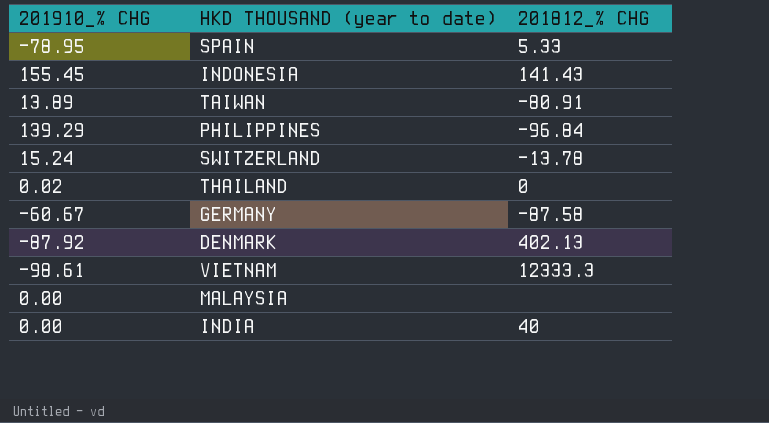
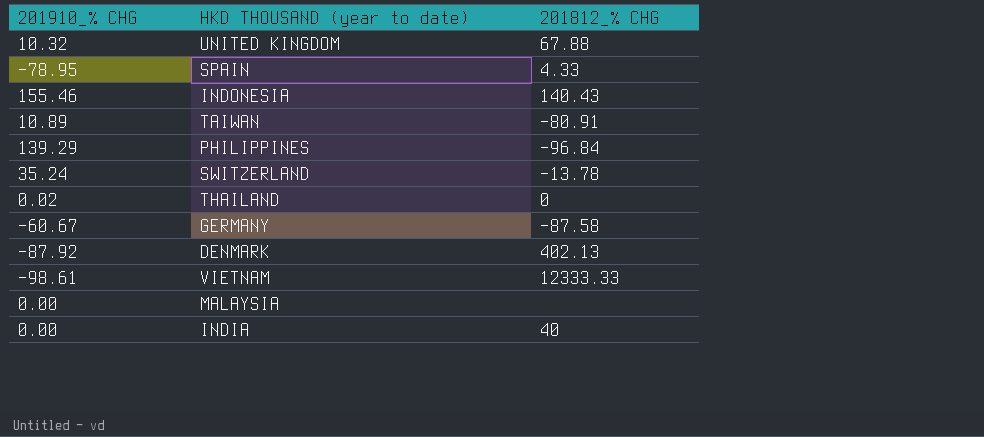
row UNITED KINGDOM: none -> 10.32 | 67.88
SPAIN | 201812_% CHG: 5.33 -> 4.33
INDONESIA | 201910_% CHG: 155.45 -> 155.46
INDONESIA | 201812_% CHG: 141.43 -> 140.43
TAIWAN | 201910_% CHG: 13.89 -> 10.89
SWITZERLAND | 201910_% CHG: 15.24 -> 35.24
VIETNAM | 201812_% CHG: 12333.3 -> 12333.33

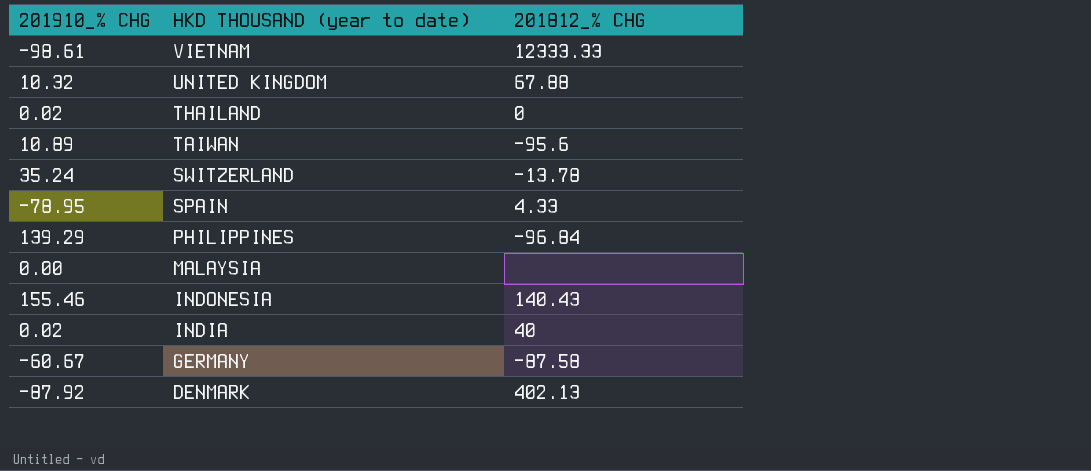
row order: none -> HKD THOUSAND (year to date) descending
TAIWAN | 201812_% CHG: -80.91 -> -95.6
INDIA | 201910_% CHG: 0.00 -> 0.02

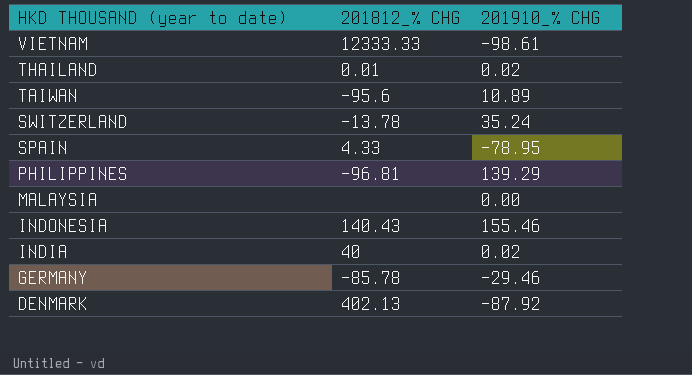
column 201910_% CHG | position: 1 -> 3
row UNITED KINGDOM: 10.32 | 67.88 -> none
THAILAND | 201812_% CHG: 0 -> 0.01
PHILIPPINES | 201812_% CHG: -96.84 -> -96.81
GERMANY | 201812_% CHG: -87.58 -> -85.78
GERMANY | 201910_% CHG: -60.67 -> -29.46

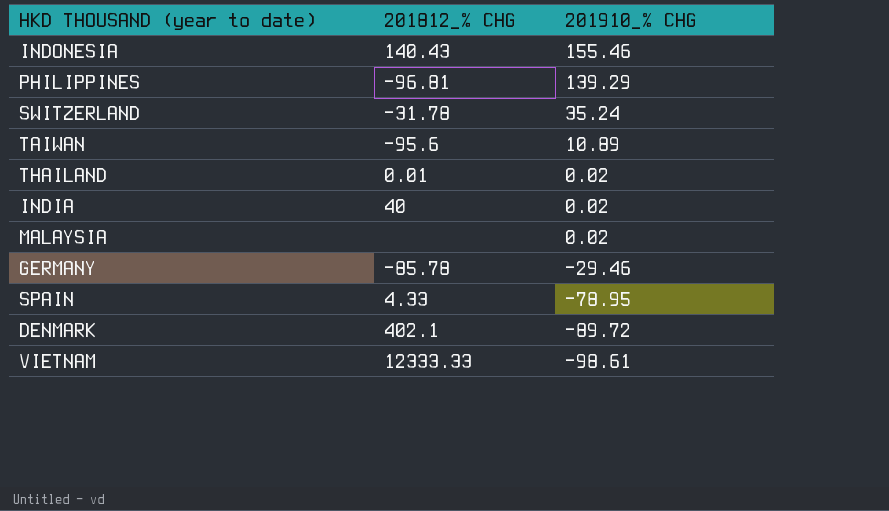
row order: HKD THOUSAND (year to date) descending -> 201910_% CHG descending
SWITZERLAND | 201812_% CHG: -13.78 -> -31.78
MALAYSIA | 201910_% CHG: 0.00 -> 0.02
DENMARK | 201812_% CHG: 402.13 -> 402.1
DENMARK | 201910_% CHG: -87.92 -> -89.72

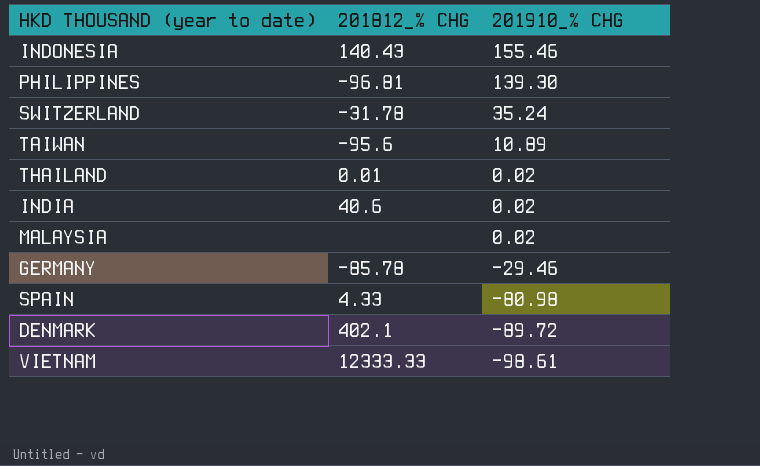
PHILIPPINES | 201910_% CHG: 139.29 -> 139.30
INDIA | 201812_% CHG: 40 -> 40.6
SPAIN | 201910_% CHG: -78.95 -> -80.98

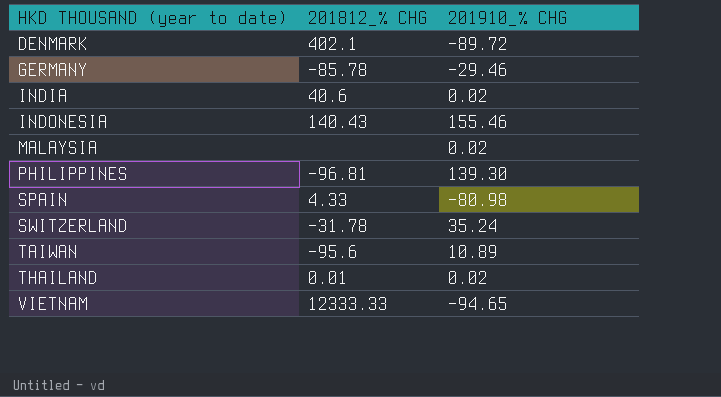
row order: 201910_% CHG descending -> HKD THOUSAND (year to date) ascending
VIETNAM | 201910_% CHG: -98.61 -> -94.65

